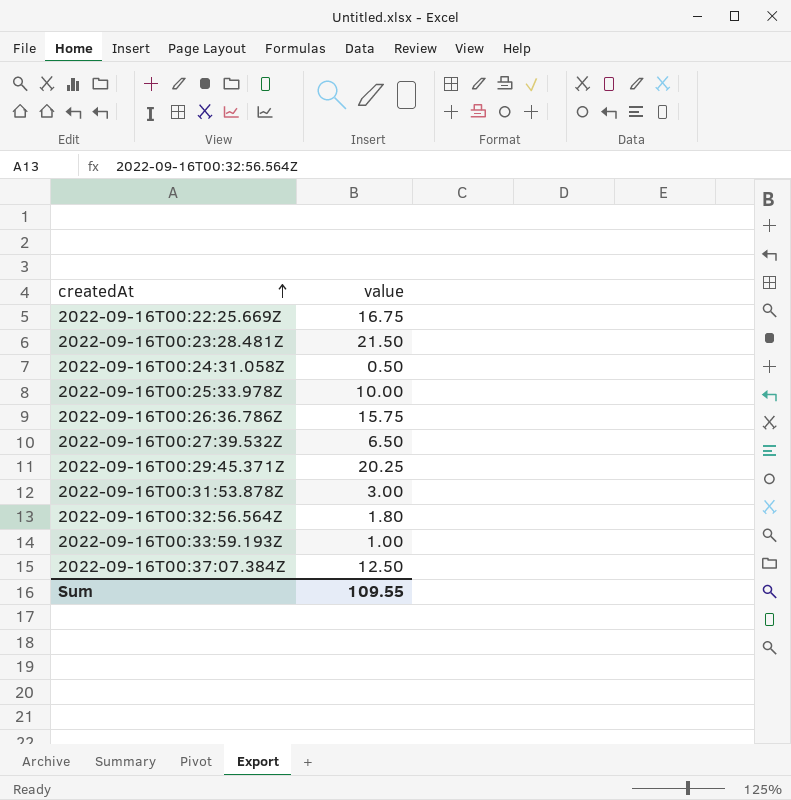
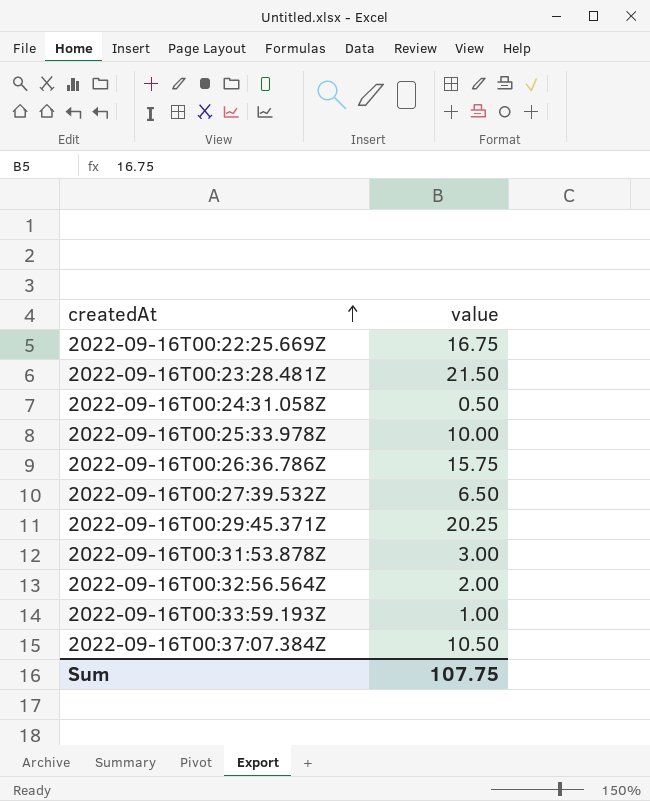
2022-09-16T00:32:56.564Z | value: 1.80 -> 2.00
2022-09-16T00:37:07.384Z | value: 12.50 -> 10.50
Sum | value: 109.55 -> 107.75

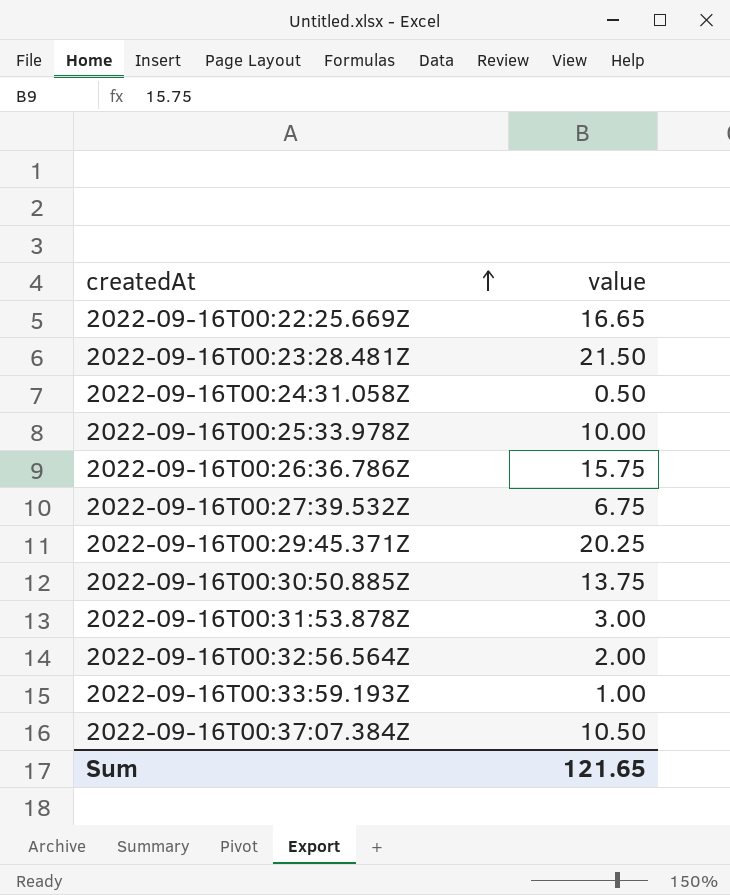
2022-09-16T00:22:25.669Z | value: 16.75 -> 16.65
2022-09-16T00:27:39.532Z | value: 6.50 -> 6.75
row 2022-09-16T00:30:50.885Z: none -> 13.75
Sum | value: 107.75 -> 121.65

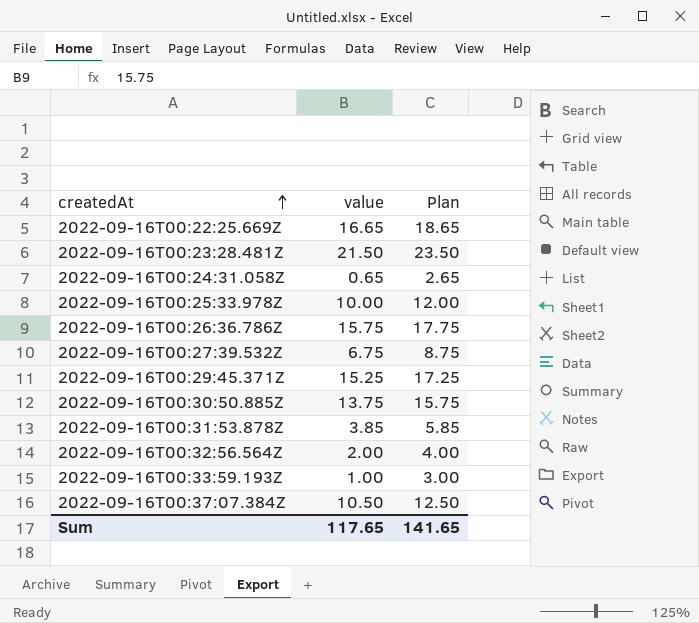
column Plan | formula: none -> [value] + 2
2022-09-16T00:24:31.058Z | value: 0.50 -> 0.65
2022-09-16T00:29:45.371Z | value: 20.25 -> 15.25
2022-09-16T00:31:53.878Z | value: 3.00 -> 3.85
Sum | value: 121.65 -> 117.65

